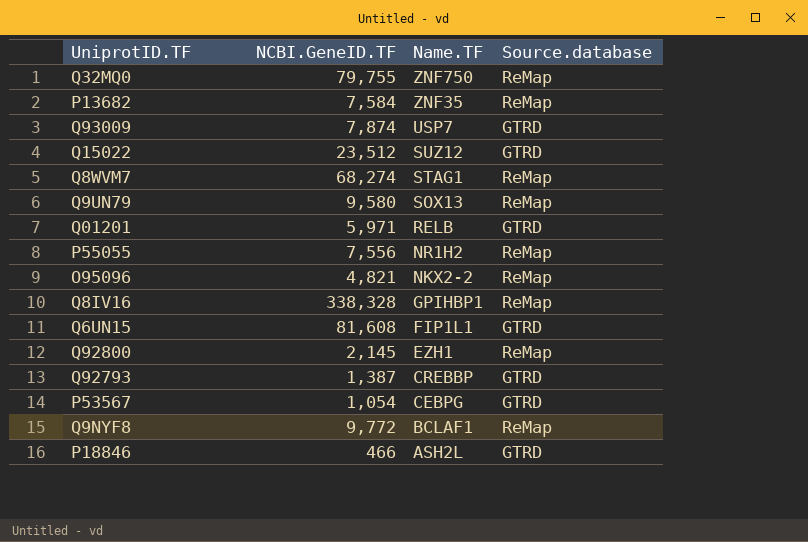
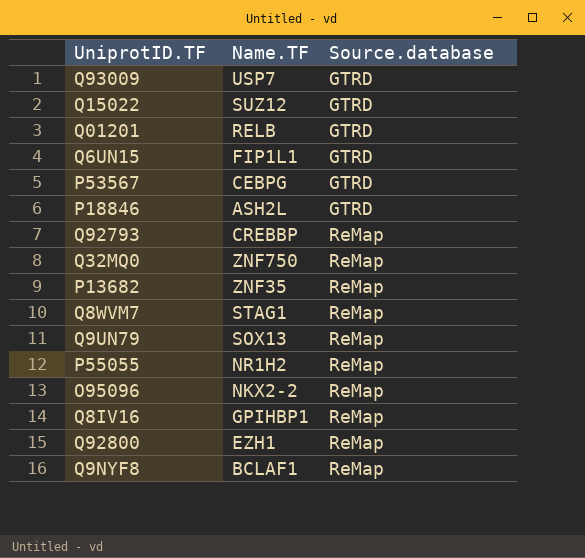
row order: Name.TF descending -> Source.database ascending
column NCBI.GeneID.TF | position: 2 -> none
Q92793 | Source.database: GTRD -> ReMap

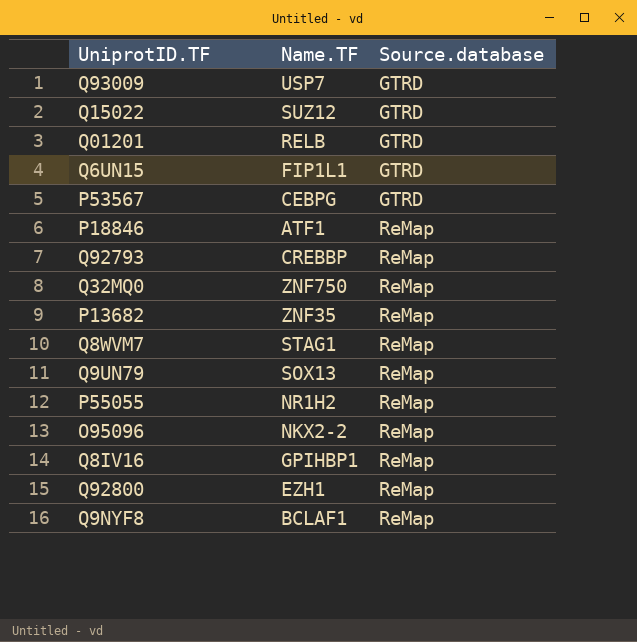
P18846 | Name.TF: ASH2L -> ATF1
P18846 | Source.database: GTRD -> ReMap

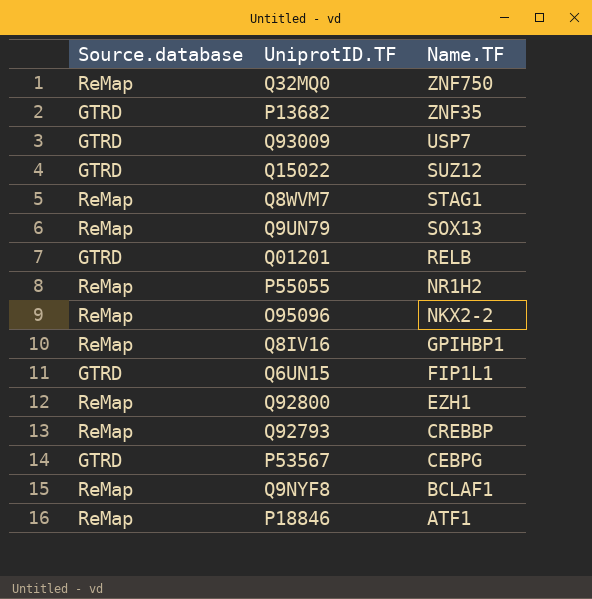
row order: Source.database ascending -> Name.TF descending
column Source.database | position: 3 -> 1
P13682 | Source.database: ReMap -> GTRD

